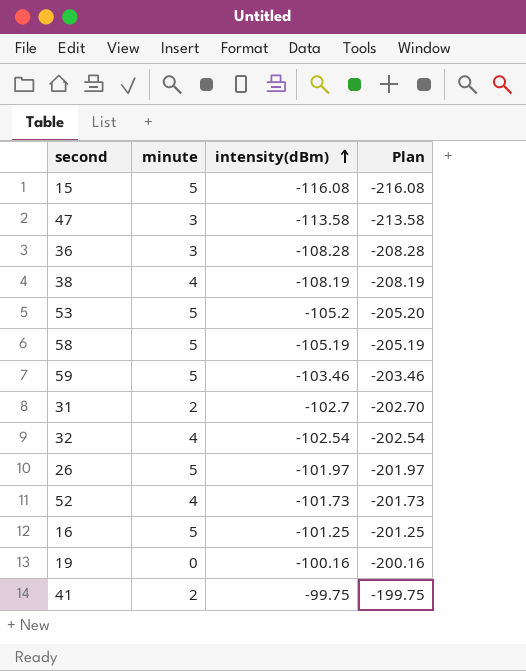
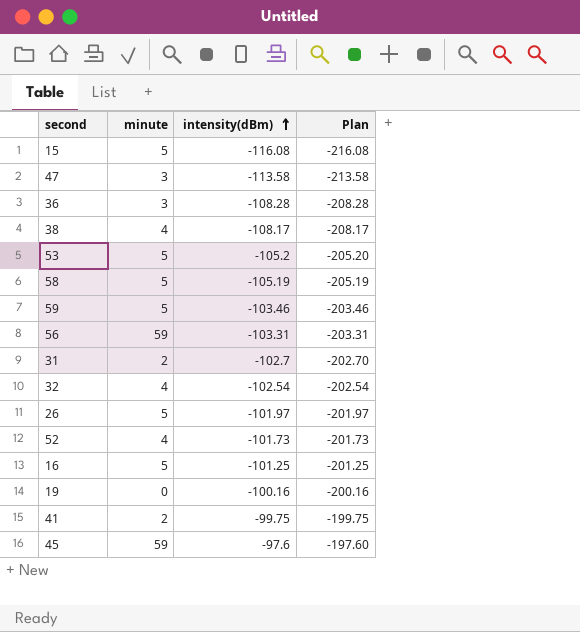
38 | intensity(dBm): -108.19 -> -108.17
38 | Plan: -208.19 -> -208.17
row 56: none -> 59 | -103.31 | -203.31
row 45: none -> 59 | -97.6 | -197.60

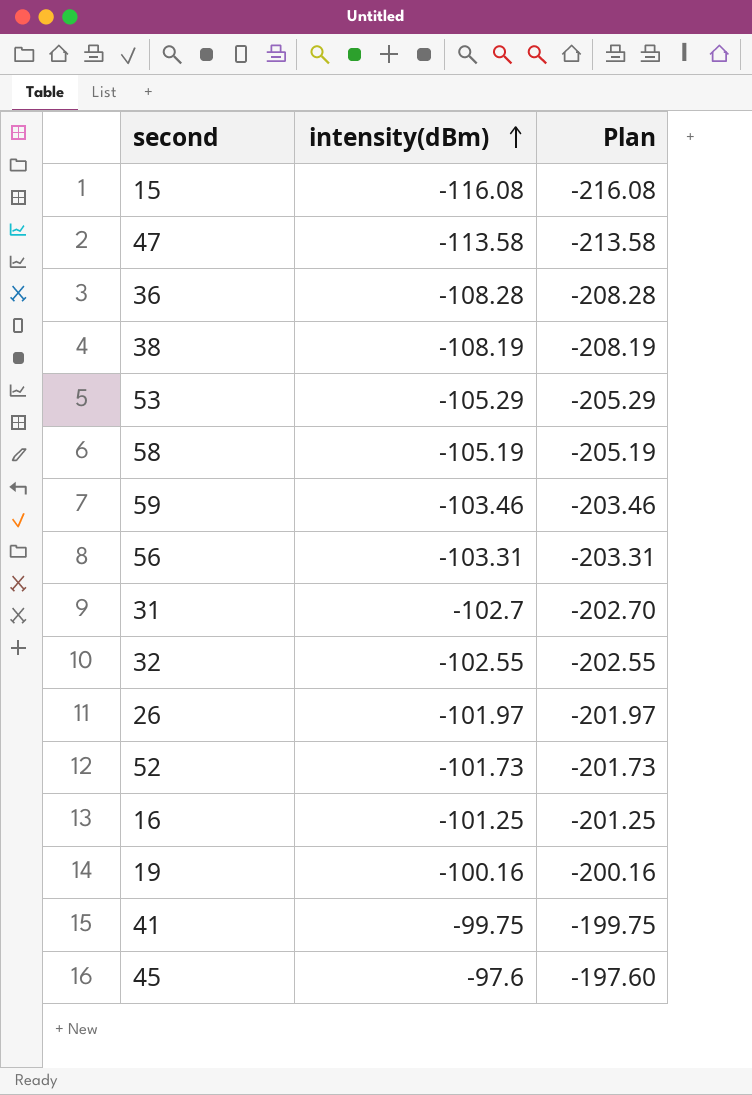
column minute | position: 2 -> none
38 | intensity(dBm): -108.17 -> -108.19
38 | Plan: -208.17 -> -208.19
53 | intensity(dBm): -105.2 -> -105.29
53 | Plan: -205.20 -> -205.29
32 | intensity(dBm): -102.54 -> -102.55
32 | Plan: -202.54 -> -202.55

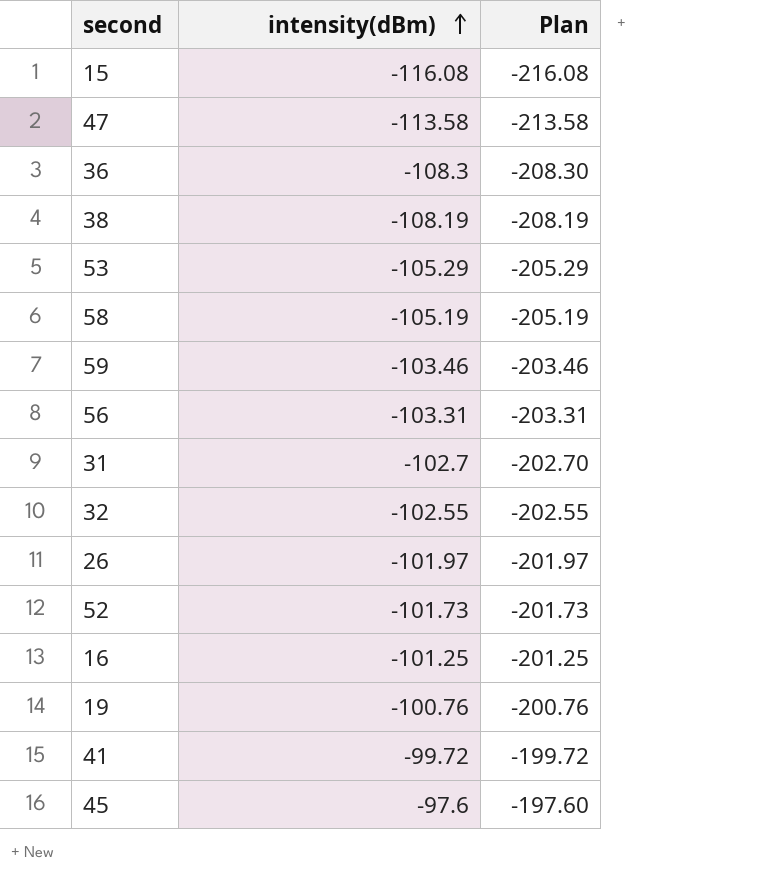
36 | intensity(dBm): -108.28 -> -108.3
36 | Plan: -208.28 -> -208.30
19 | intensity(dBm): -100.16 -> -100.76
19 | Plan: -200.16 -> -200.76
41 | intensity(dBm): -99.75 -> -99.72
41 | Plan: -199.75 -> -199.72

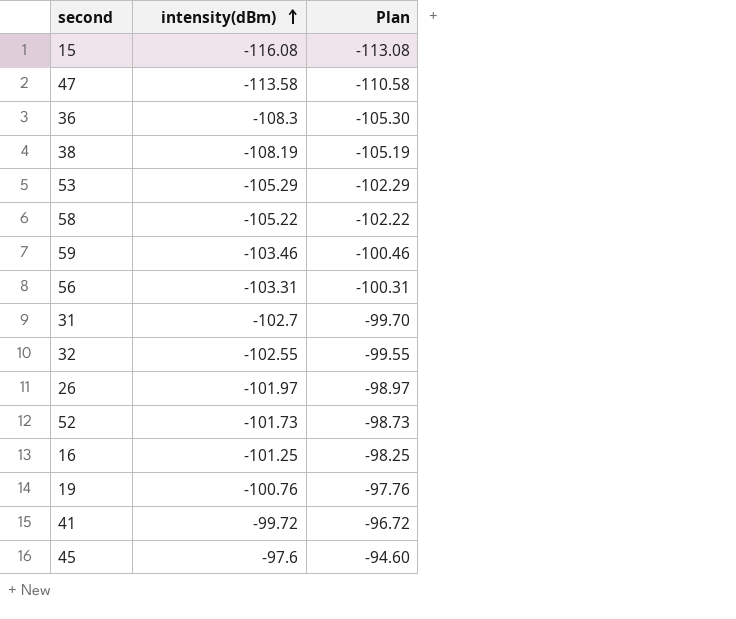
column Plan | formula: [intensity(dBm)] - 100 -> [intensity(dBm)] + 3
58 | intensity(dBm): -105.19 -> -105.22

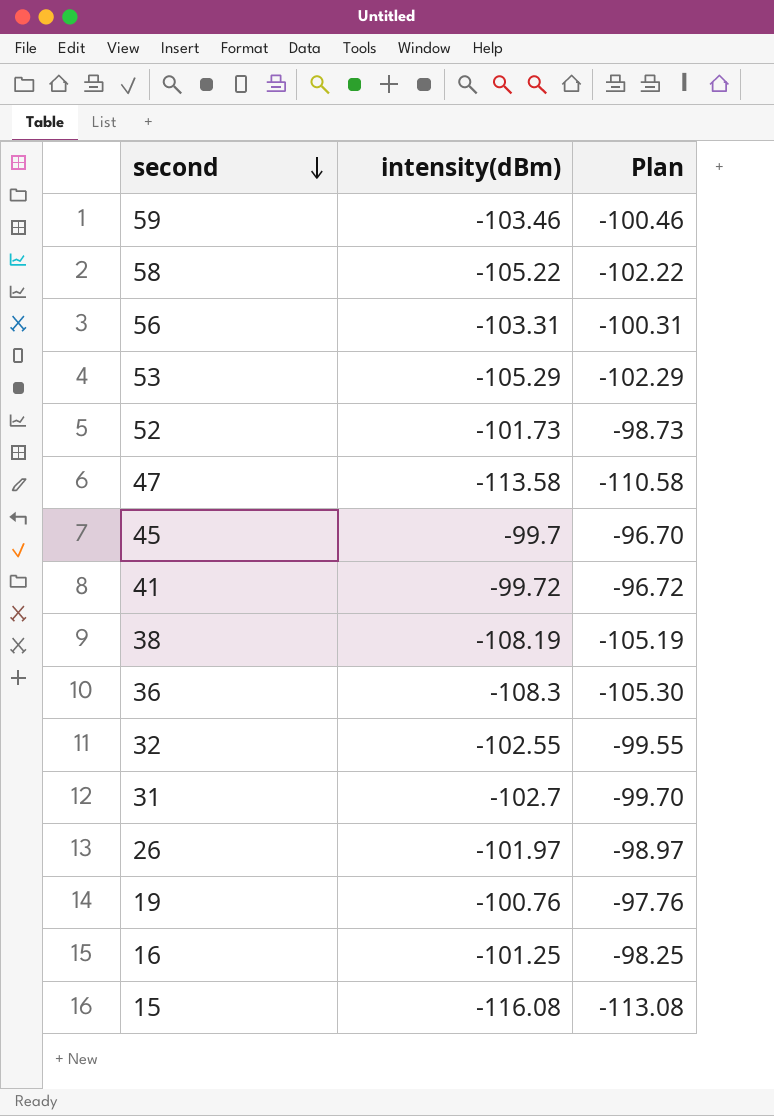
row order: intensity(dBm) ascending -> second descending
45 | intensity(dBm): -97.6 -> -99.7
45 | Plan: -94.60 -> -96.70

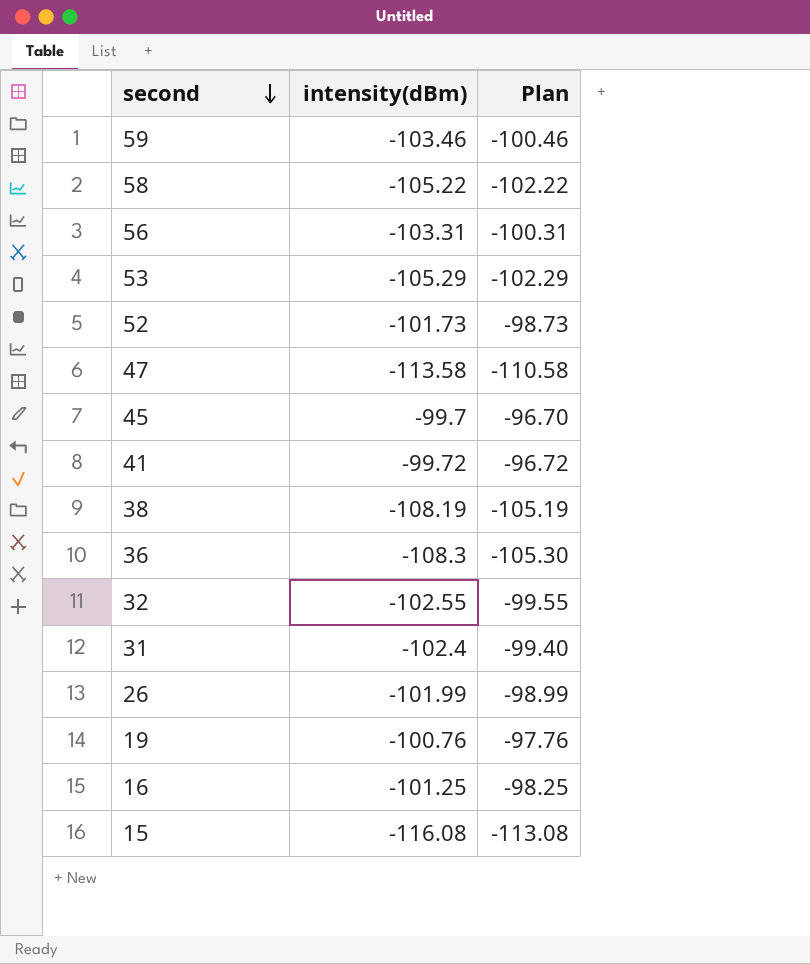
31 | intensity(dBm): -102.7 -> -102.4
31 | Plan: -99.70 -> -99.40
26 | intensity(dBm): -101.97 -> -101.99
26 | Plan: -98.97 -> -98.99

